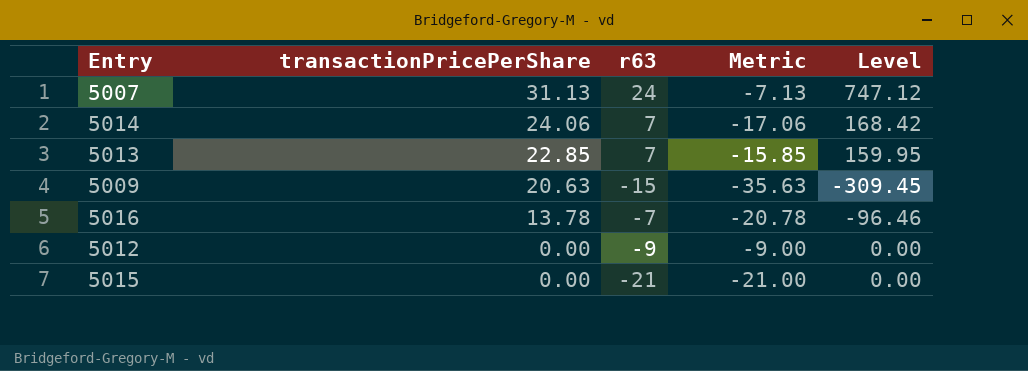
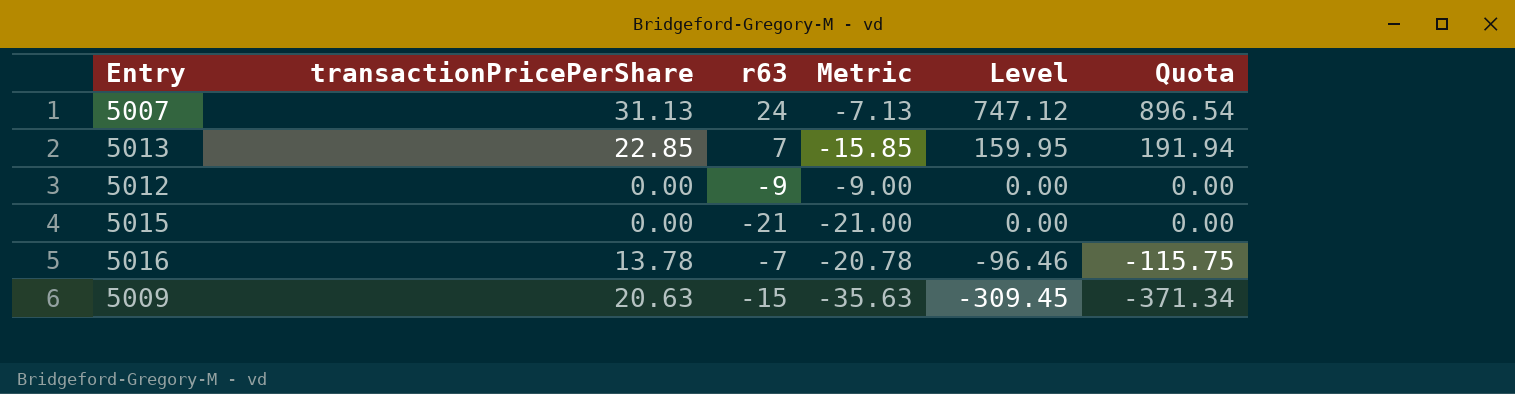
row order: transactionPricePerShare descending -> Level descending
column Quota | formula: none -> [Level] * 1.2
row 5014: 24.06 | 7 | -17.06 | 168.42 -> none

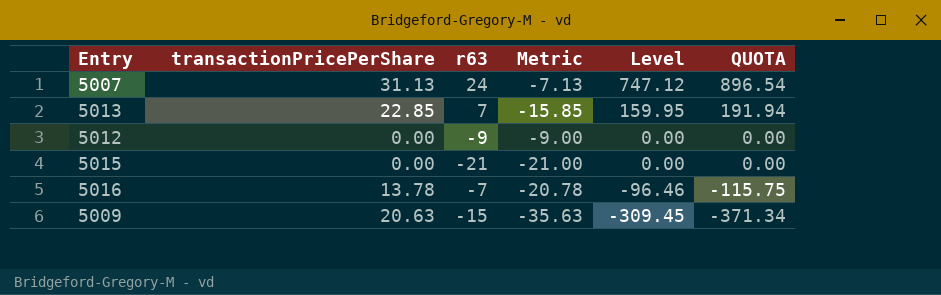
column name: Quota -> QUOTA

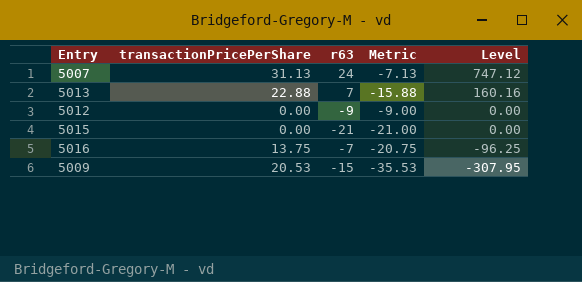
column QUOTA | formula: [Level] * 1.2 -> none
5013 | transactionPricePerShare: 22.85 -> 22.88
5013 | Metric: -15.85 -> -15.88
5013 | Level: 159.95 -> 160.16
5016 | transactionPricePerShare: 13.78 -> 13.75
5016 | Metric: -20.78 -> -20.75
5016 | Level: -96.46 -> -96.25
5009 | transactionPricePerShare: 20.63 -> 20.53
5009 | Metric: -35.63 -> -35.53
5009 | Level: -309.45 -> -307.95

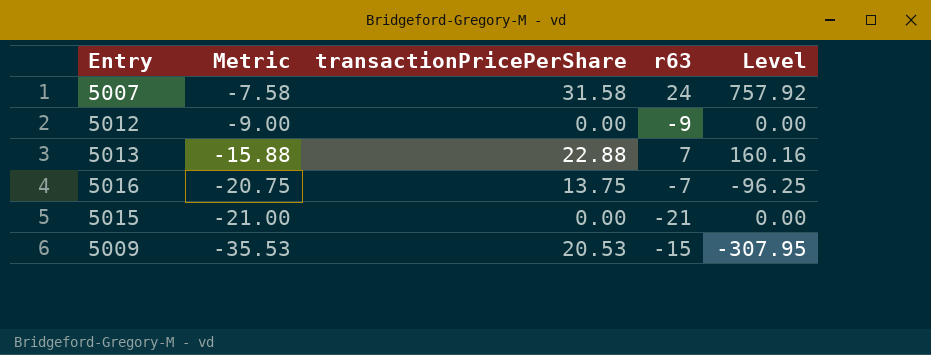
row order: Level descending -> Metric descending
column Metric | position: 4 -> 2
5007 | Metric: -7.13 -> -7.58
5007 | transactionPricePerShare: 31.13 -> 31.58
5007 | Level: 747.12 -> 757.92

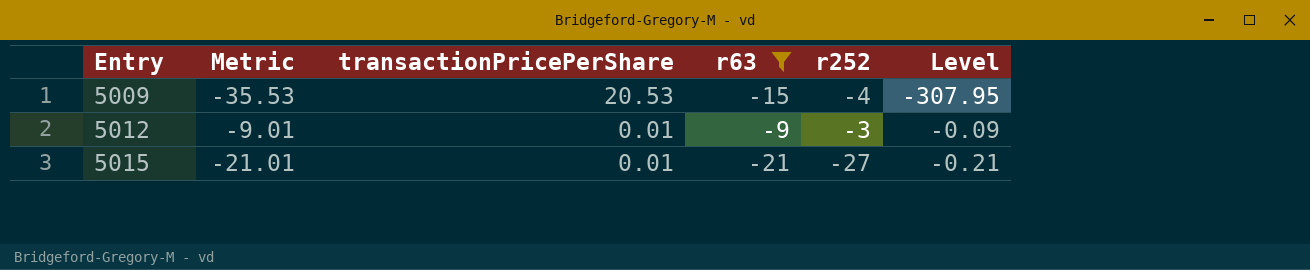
filter: none -> r63 <= -9
row order: Metric descending -> Entry ascending
column r252 | position: none -> 5
5012 | Metric: -9.00 -> -9.01
5012 | transactionPricePerShare: 0.00 -> 0.01
5012 | Level: 0.00 -> -0.09
5015 | Metric: -21.00 -> -21.01
5015 | transactionPricePerShare: 0.00 -> 0.01
5015 | Level: 0.00 -> -0.21

